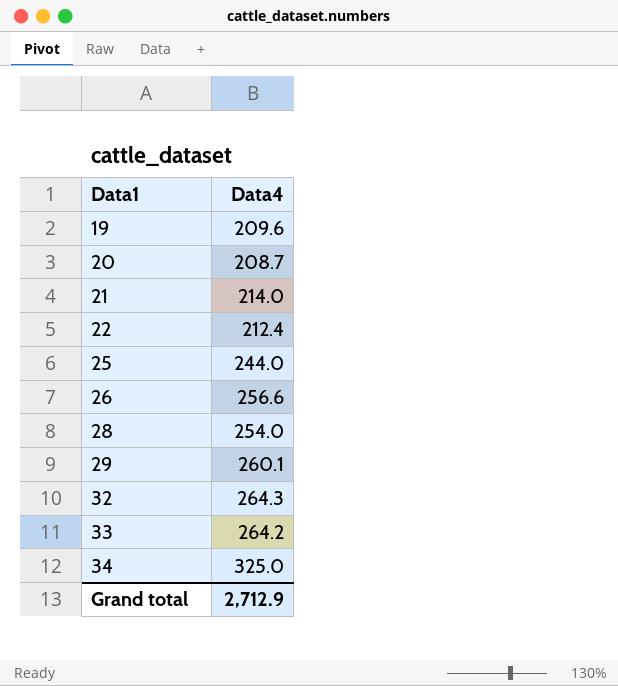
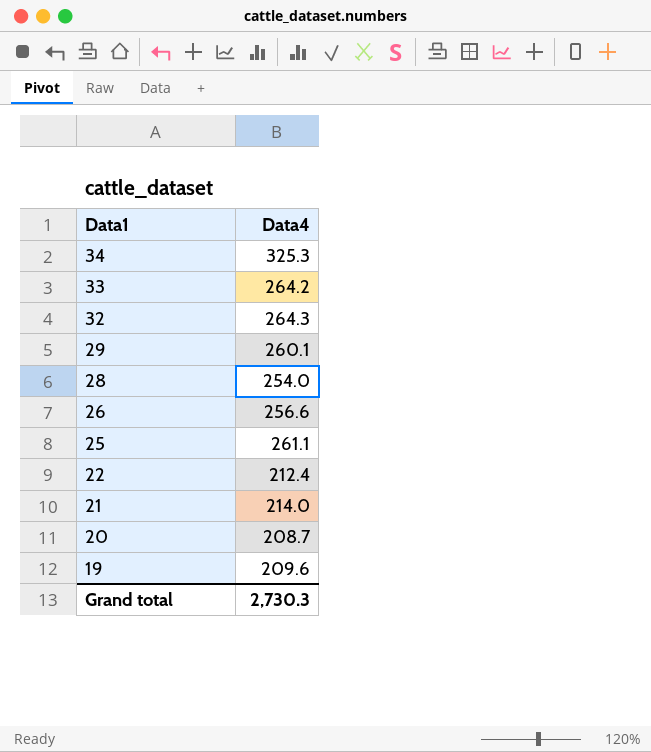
row order: Data1 ascending -> Data1 descending
34 | Data4: 325.0 -> 325.3
25 | Data4: 244.0 -> 261.1
Grand total | Data4: 2,712.9 -> 2,730.3

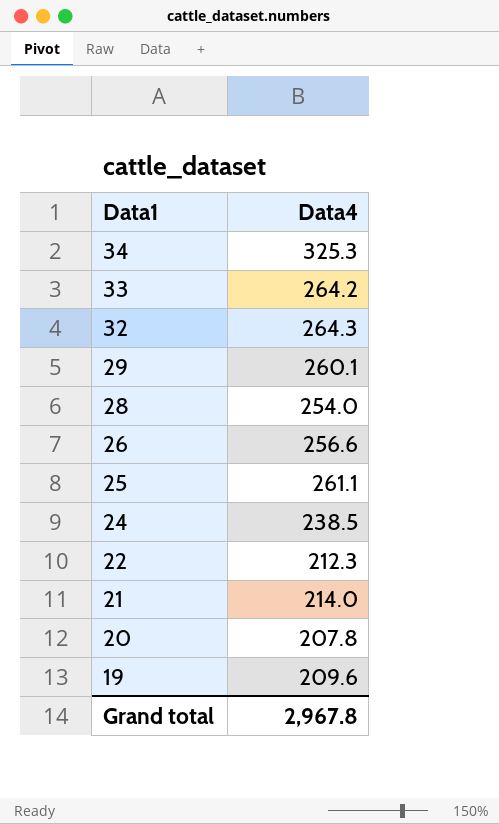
row 24: none -> 238.5
22 | Data4: 212.4 -> 212.3
20 | Data4: 208.7 -> 207.8
Grand total | Data4: 2,730.3 -> 2,967.8

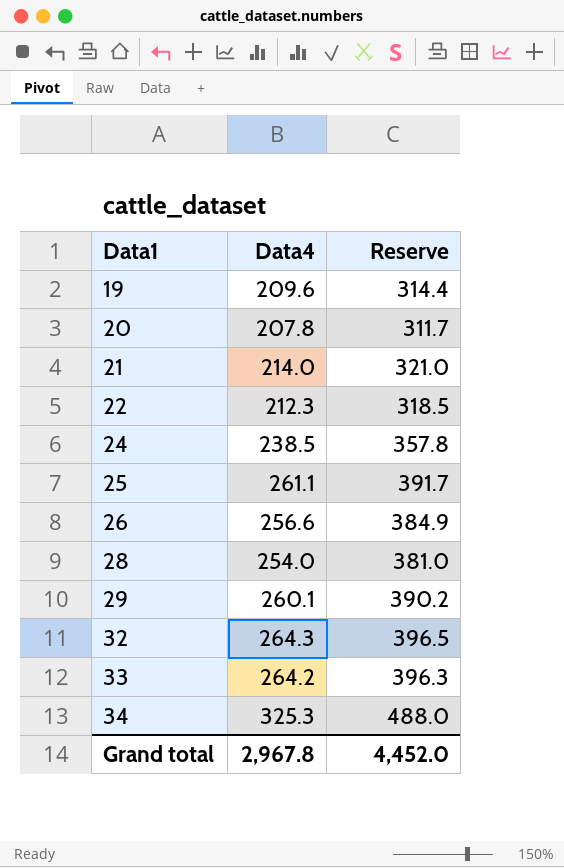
row order: Data1 descending -> Data1 ascending
column Reserve | formula: none -> [Data4] * 1.5

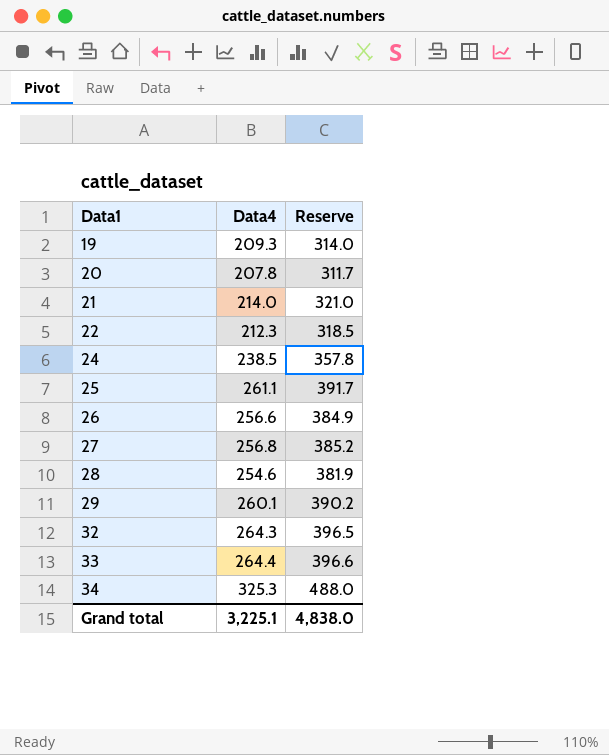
19 | Data4: 209.6 -> 209.3
19 | Reserve: 314.4 -> 314.0
row 27: none -> 256.8 | 385.2
28 | Data4: 254.0 -> 254.6
28 | Reserve: 381.0 -> 381.9
33 | Data4: 264.2 -> 264.4
33 | Reserve: 396.3 -> 396.6
Grand total | Data4: 2,967.8 -> 3,225.1
Grand total | Reserve: 4,452.0 -> 4,838.0

